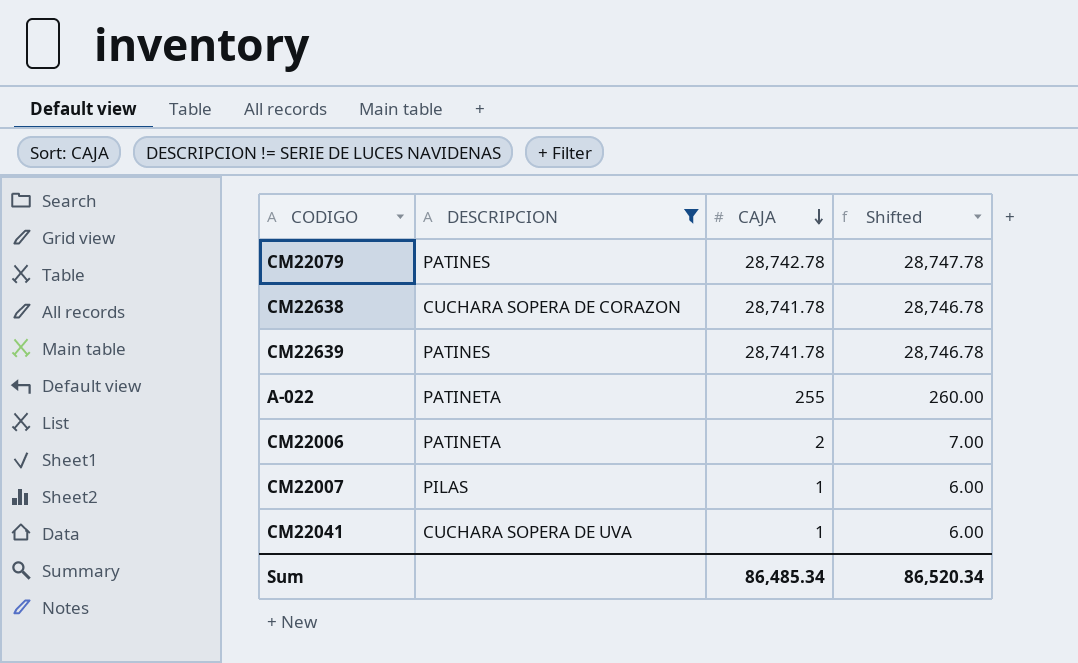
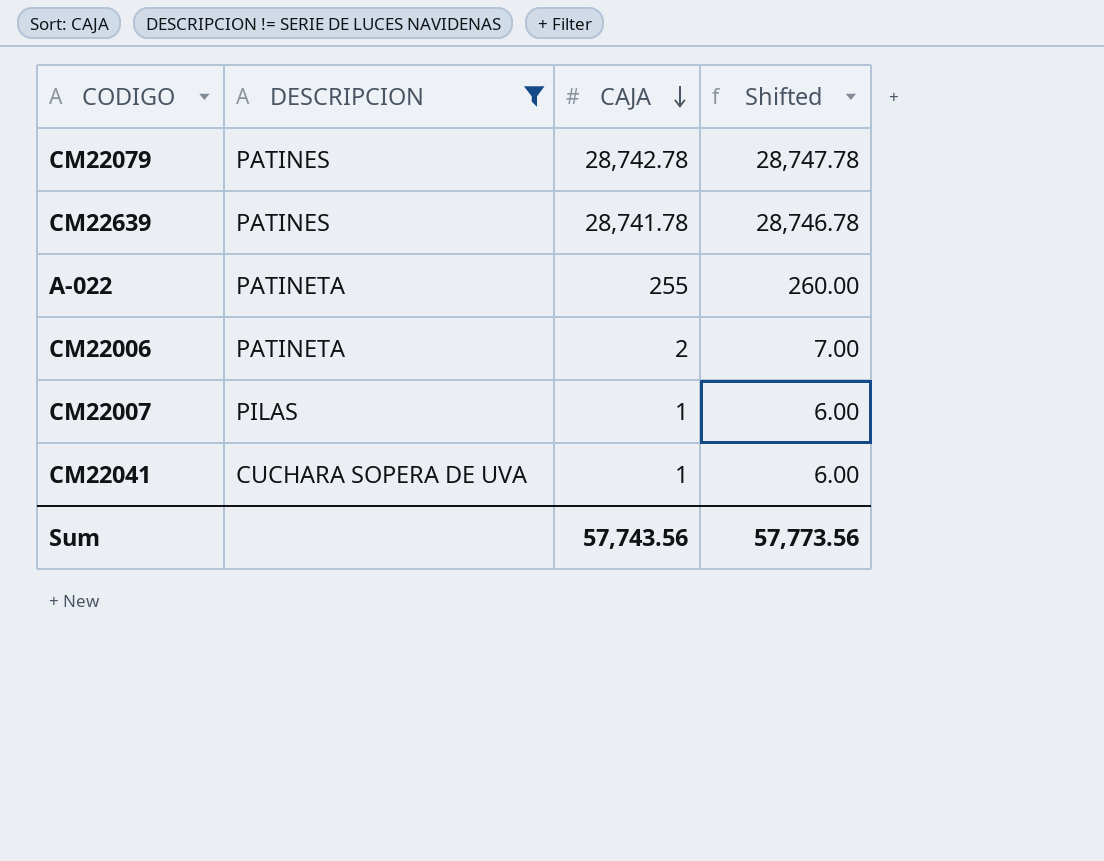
row CM22638: CUCHARA SOPERA DE CORAZON | 28,741.78 | 28,746.78 -> none
Sum | CAJA: 86,485.34 -> 57,743.56
Sum | Shifted: 86,520.34 -> 57,773.56

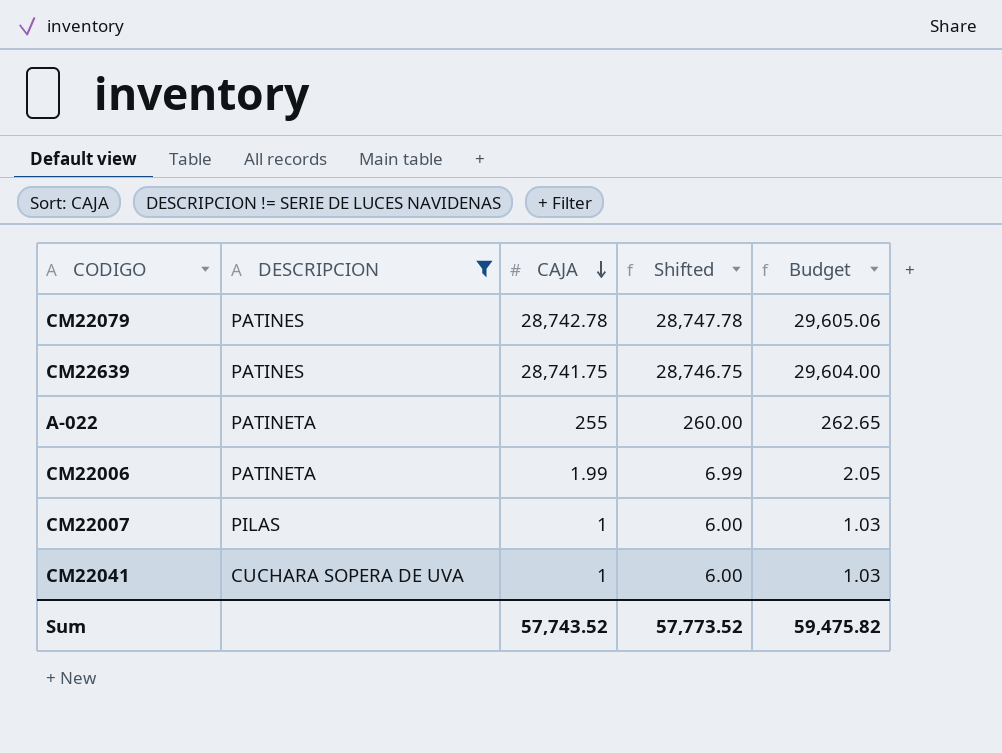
column Budget | formula: none -> [CAJA] * 1.03
CM22639 | CAJA: 28,741.78 -> 28,741.75
CM22639 | Shifted: 28,746.78 -> 28,746.75
CM22006 | CAJA: 2 -> 1.99
CM22006 | Shifted: 7.00 -> 6.99
Sum | CAJA: 57,743.56 -> 57,743.52
Sum | Shifted: 57,773.56 -> 57,773.52

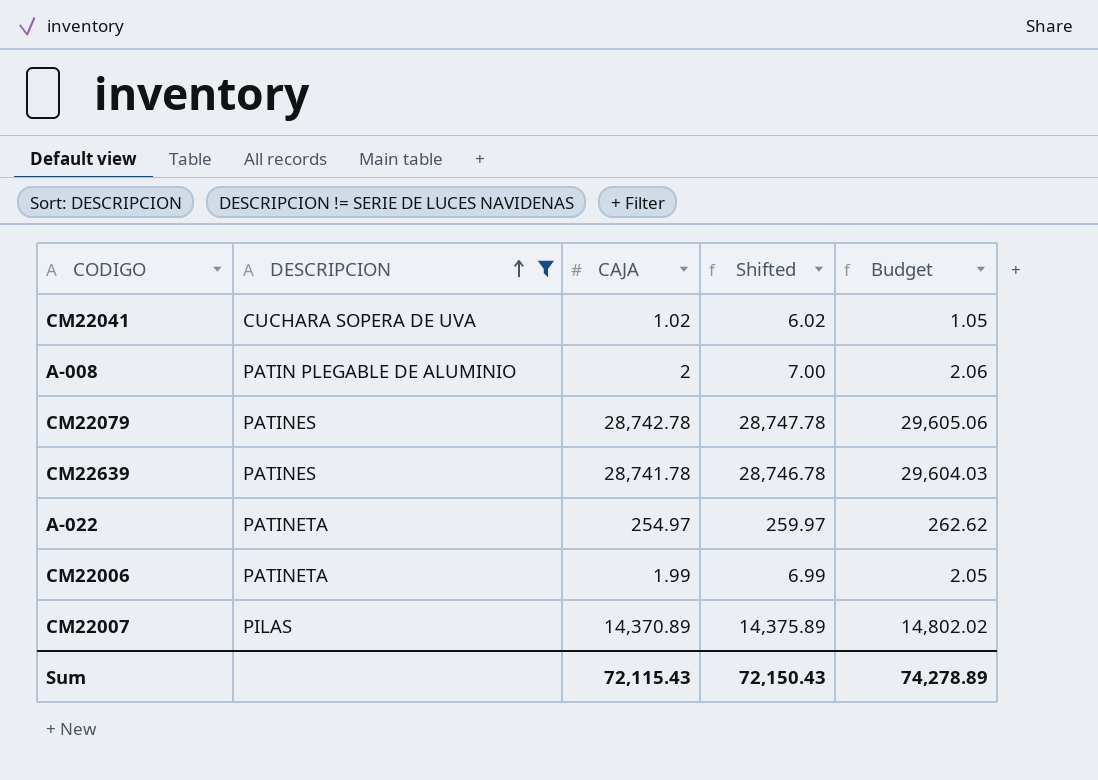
row order: CAJA descending -> DESCRIPCION ascending
CM22041 | CAJA: 1 -> 1.02
CM22041 | Shifted: 6.00 -> 6.02
CM22041 | Budget: 1.03 -> 1.05
row A-008: none -> PATIN PLEGABLE DE ALUMINIO | 2 | 7.00 | 2.06
CM22639 | CAJA: 28,741.75 -> 28,741.78
CM22639 | Shifted: 28,746.75 -> 28,746.78
CM22639 | Budget: 29,604.00 -> 29,604.03
A-022 | CAJA: 255 -> 254.97
A-022 | Shifted: 260.00 -> 259.97
A-022 | Budget: 262.65 -> 262.62
CM22007 | CAJA: 1 -> 14,370.89
CM22007 | Shifted: 6.00 -> 14,375.89
CM22007 | Budget: 1.03 -> 14,802.02
Sum | CAJA: 57,743.52 -> 72,115.43
Sum | Shifted: 57,773.52 -> 72,150.43
Sum | Budget: 59,475.82 -> 74,278.89

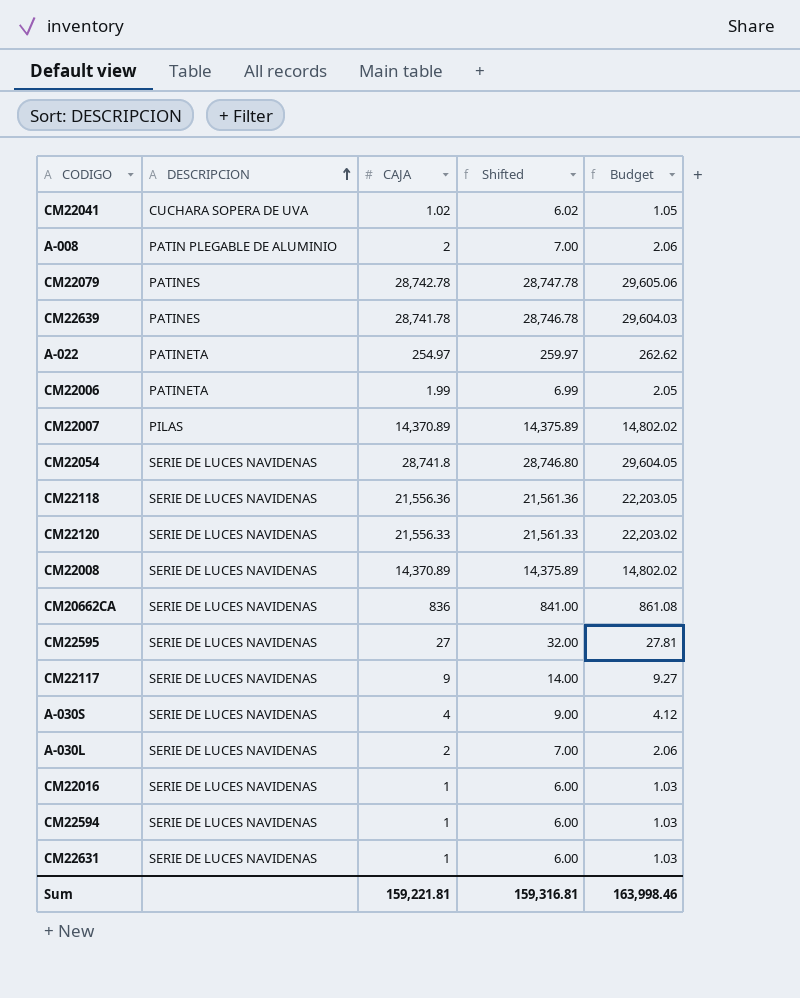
filter: DESCRIPCION != SERIE DE LUCES NAVIDENAS -> none
Sum | CAJA: 72,115.43 -> 159,221.81
Sum | Shifted: 72,150.43 -> 159,316.81
Sum | Budget: 74,278.89 -> 163,998.46

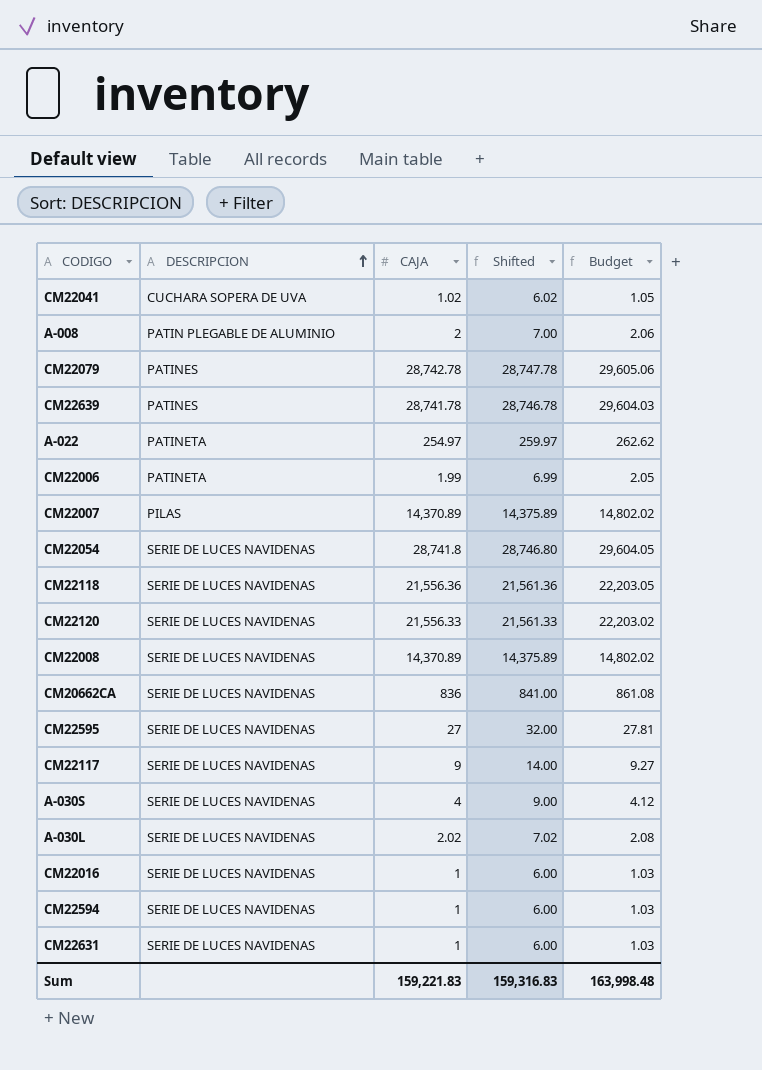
A-030L | CAJA: 2 -> 2.02
A-030L | Shifted: 7.00 -> 7.02
A-030L | Budget: 2.06 -> 2.08
Sum | CAJA: 159,221.81 -> 159,221.83
Sum | Shifted: 159,316.81 -> 159,316.83
Sum | Budget: 163,998.46 -> 163,998.48

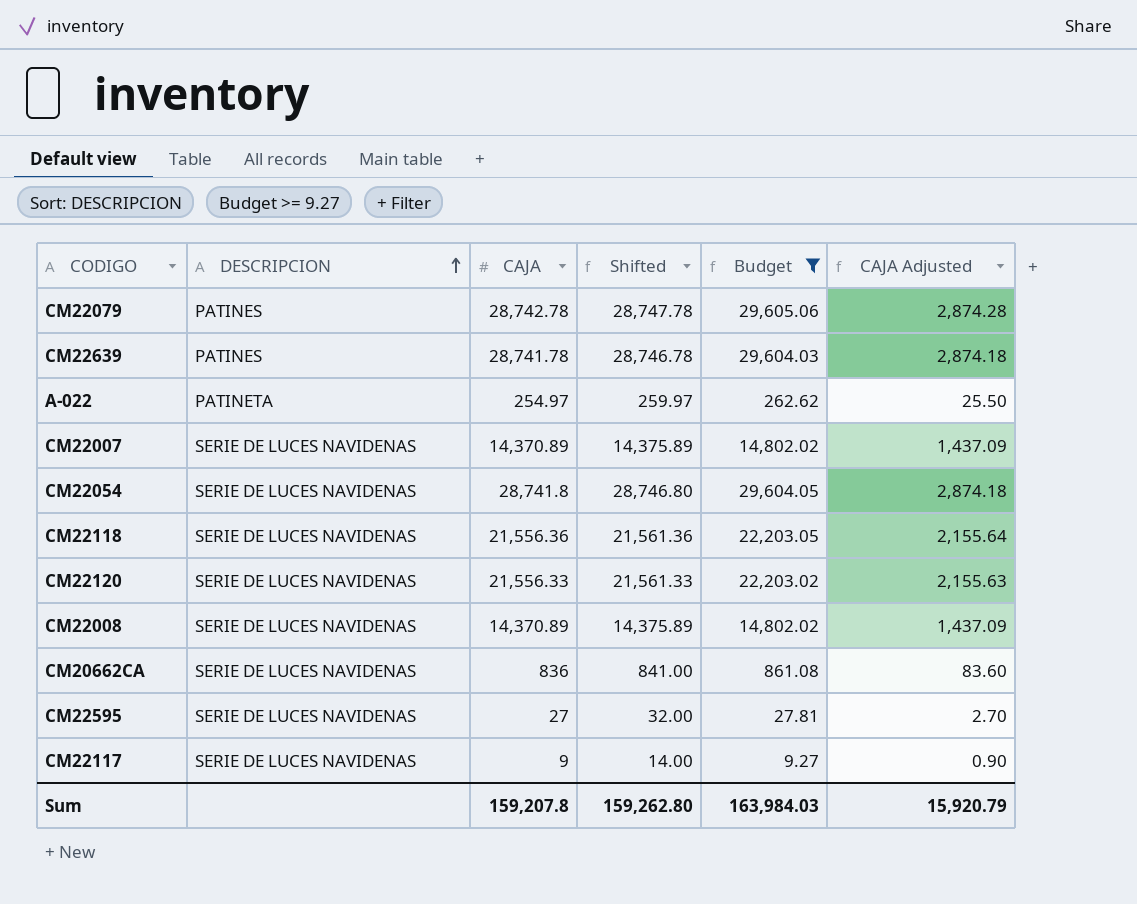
filter: none -> Budget >= 9.27
column CAJA Adjusted | formula: none -> [CAJA] * 0.1
CM22007 | DESCRIPCION: PILAS -> SERIE DE LUCES NAVIDENAS
Sum | CAJA: 159,221.83 -> 159,207.8
Sum | Shifted: 159,316.83 -> 159,262.80
Sum | Budget: 163,998.48 -> 163,984.03

